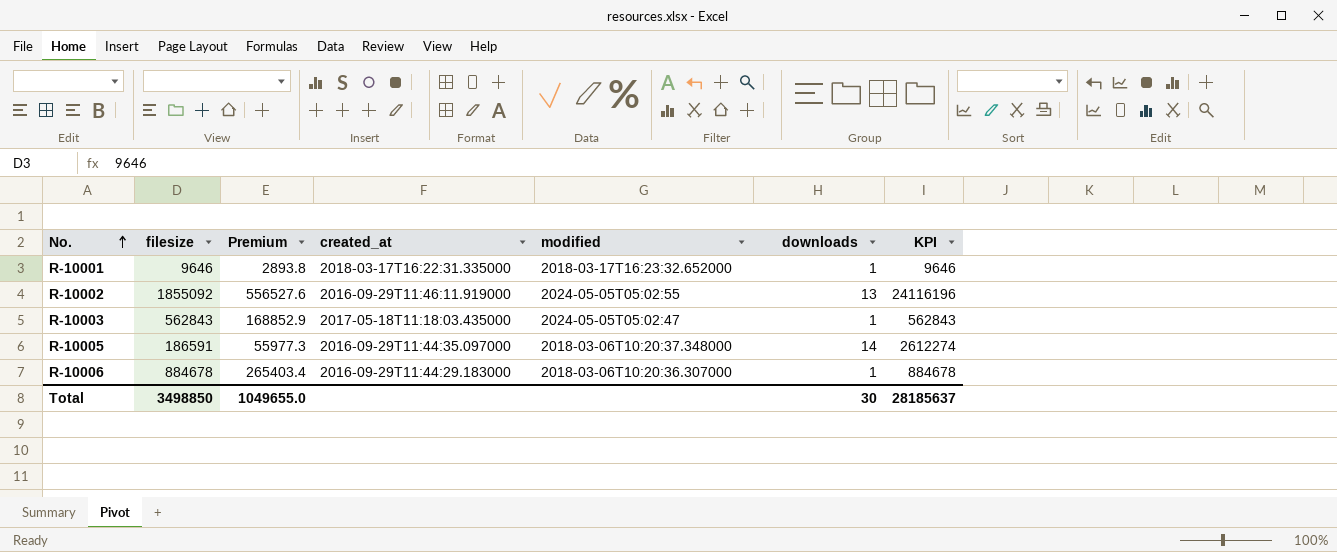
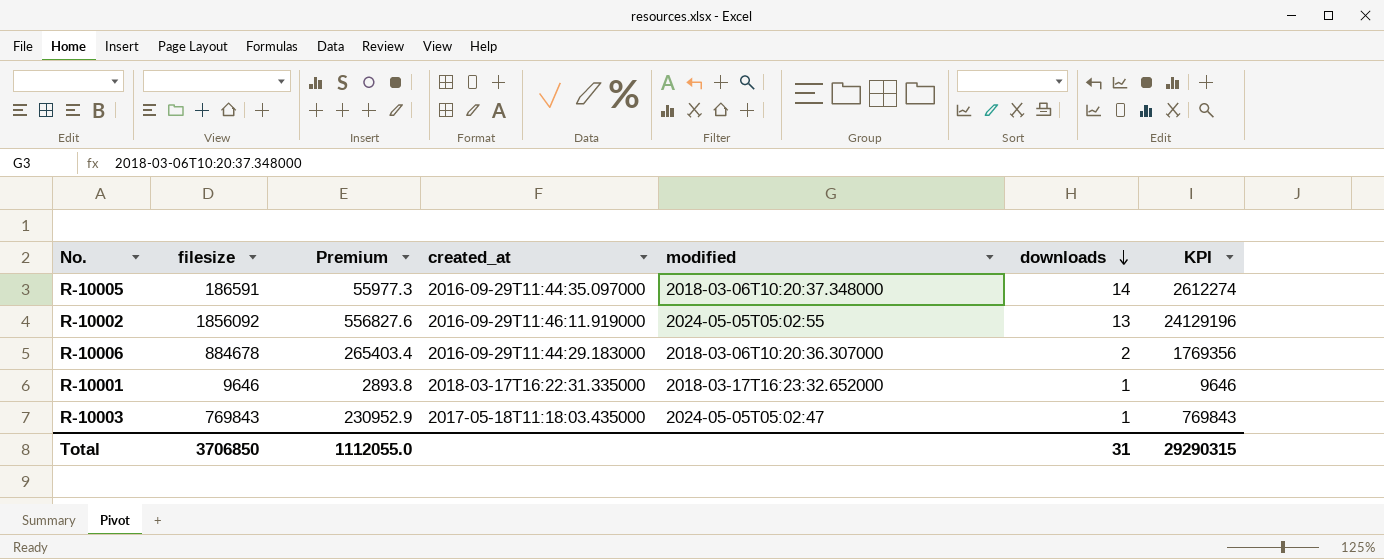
row order: No. ascending -> downloads descending
R-10002 | filesize: 1855092 -> 1856092
R-10002 | Premium: 556527.6 -> 556827.6
R-10002 | KPI: 24116196 -> 24129196
R-10006 | downloads: 1 -> 2
R-10006 | KPI: 884678 -> 1769356
R-10003 | filesize: 562843 -> 769843
R-10003 | Premium: 168852.9 -> 230952.9
R-10003 | KPI: 562843 -> 769843
Total | filesize: 3498850 -> 3706850
Total | Premium: 1049655.0 -> 1112055.0
Total | downloads: 30 -> 31
Total | KPI: 28185637 -> 29290315

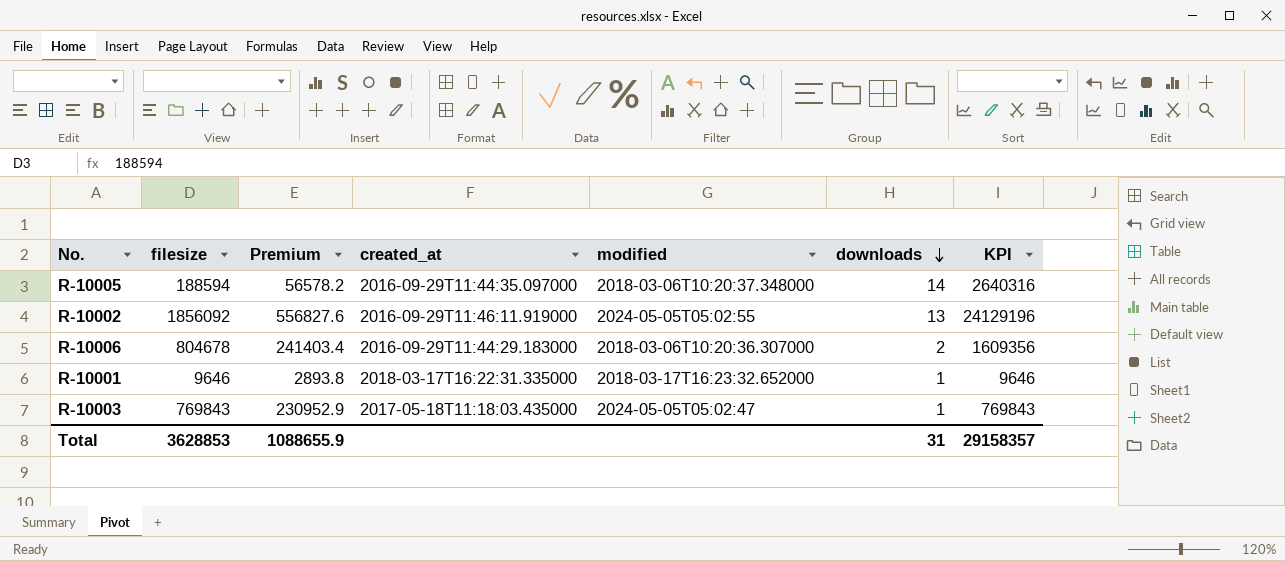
R-10005 | filesize: 186591 -> 188594
R-10005 | Premium: 55977.3 -> 56578.2
R-10005 | KPI: 2612274 -> 2640316
R-10006 | filesize: 884678 -> 804678
R-10006 | Premium: 265403.4 -> 241403.4
R-10006 | KPI: 1769356 -> 1609356
Total | filesize: 3706850 -> 3628853
Total | Premium: 1112055.0 -> 1088655.9
Total | KPI: 29290315 -> 29158357

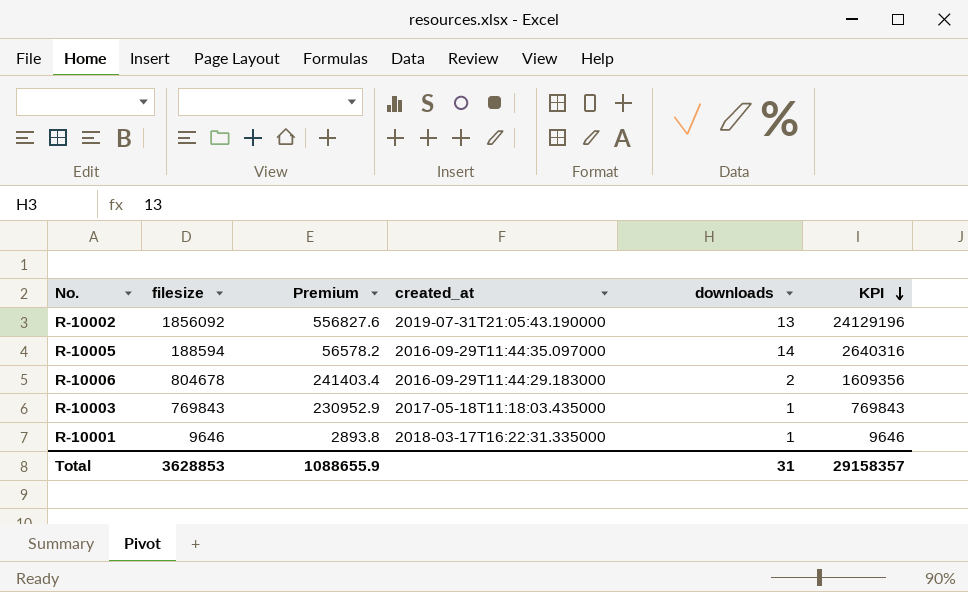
row order: downloads descending -> KPI descending
column modified | position: 5 -> none
R-10002 | created_at: 2016-09-29T11:46:11.919000 -> 2019-07-31T21:05:43.190000

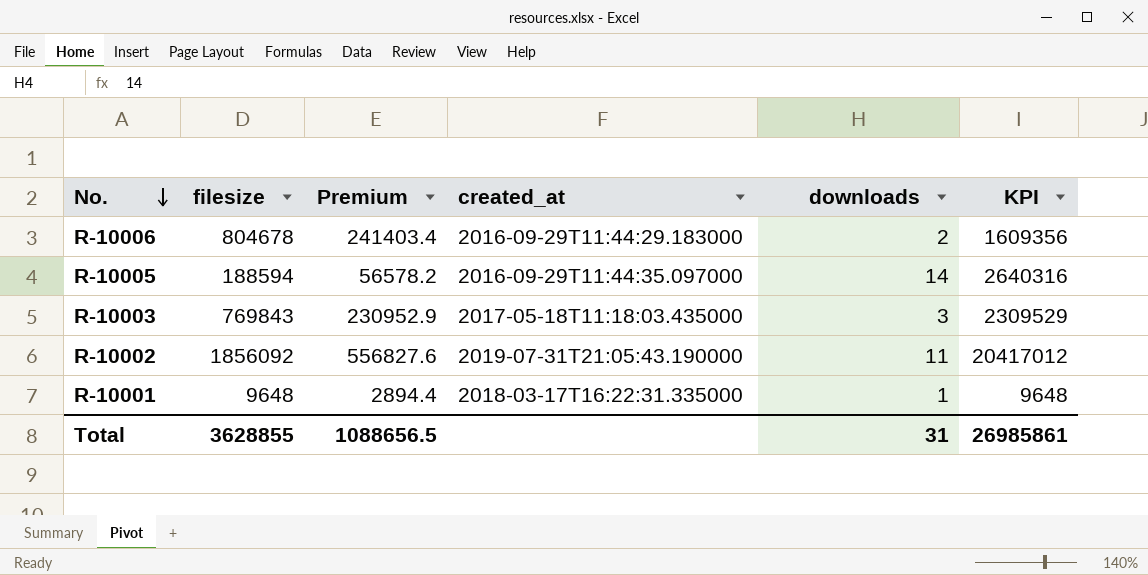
row order: KPI descending -> No. descending
R-10003 | downloads: 1 -> 3
R-10003 | KPI: 769843 -> 2309529
R-10002 | downloads: 13 -> 11
R-10002 | KPI: 24129196 -> 20417012
R-10001 | filesize: 9646 -> 9648
R-10001 | Premium: 2893.8 -> 2894.4
R-10001 | KPI: 9646 -> 9648
Total | filesize: 3628853 -> 3628855
Total | Premium: 1088655.9 -> 1088656.5
Total | KPI: 29158357 -> 26985861

